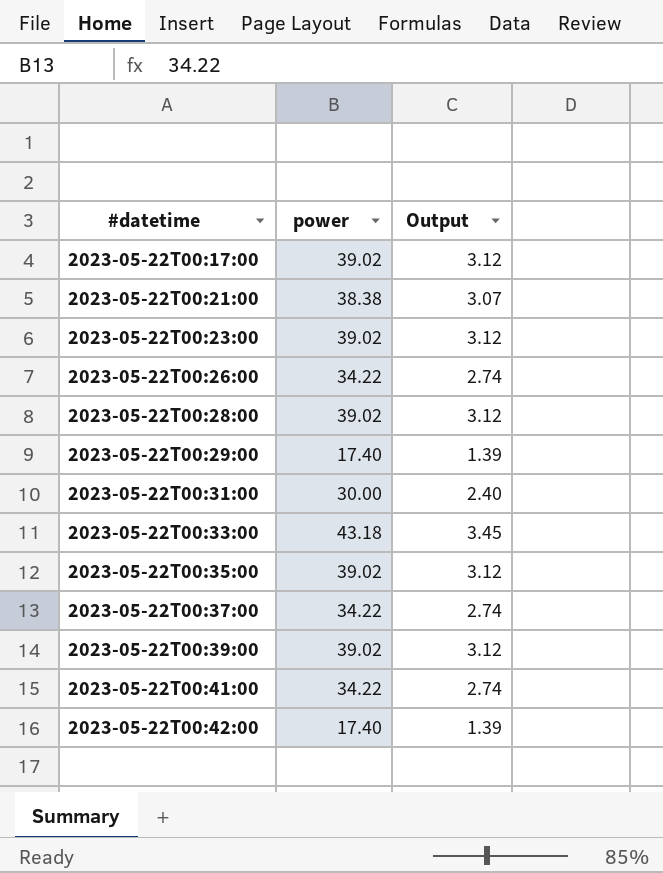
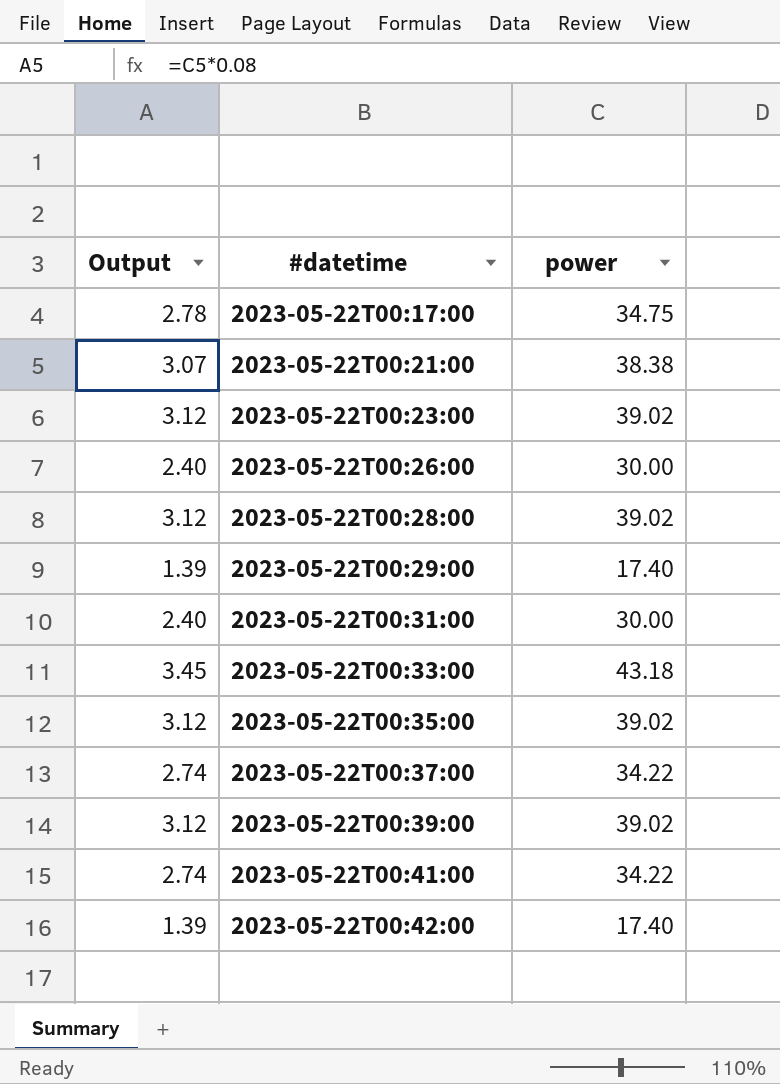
column Output | position: 3 -> 1
2023-05-22T00:17:00 | Output: 3.12 -> 2.78
2023-05-22T00:17:00 | power: 39.02 -> 34.75
2023-05-22T00:26:00 | Output: 2.74 -> 2.40
2023-05-22T00:26:00 | power: 34.22 -> 30.00

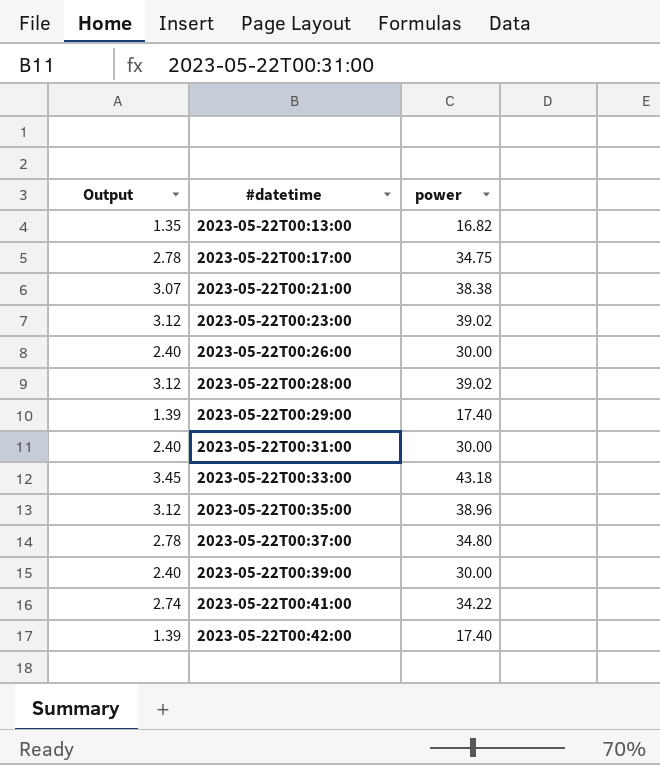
row 2023-05-22T00:13:00: none -> 1.35 | 16.82
2023-05-22T00:35:00 | power: 39.02 -> 38.96
2023-05-22T00:37:00 | Output: 2.74 -> 2.78
2023-05-22T00:37:00 | power: 34.22 -> 34.80
2023-05-22T00:39:00 | Output: 3.12 -> 2.40
2023-05-22T00:39:00 | power: 39.02 -> 30.00

